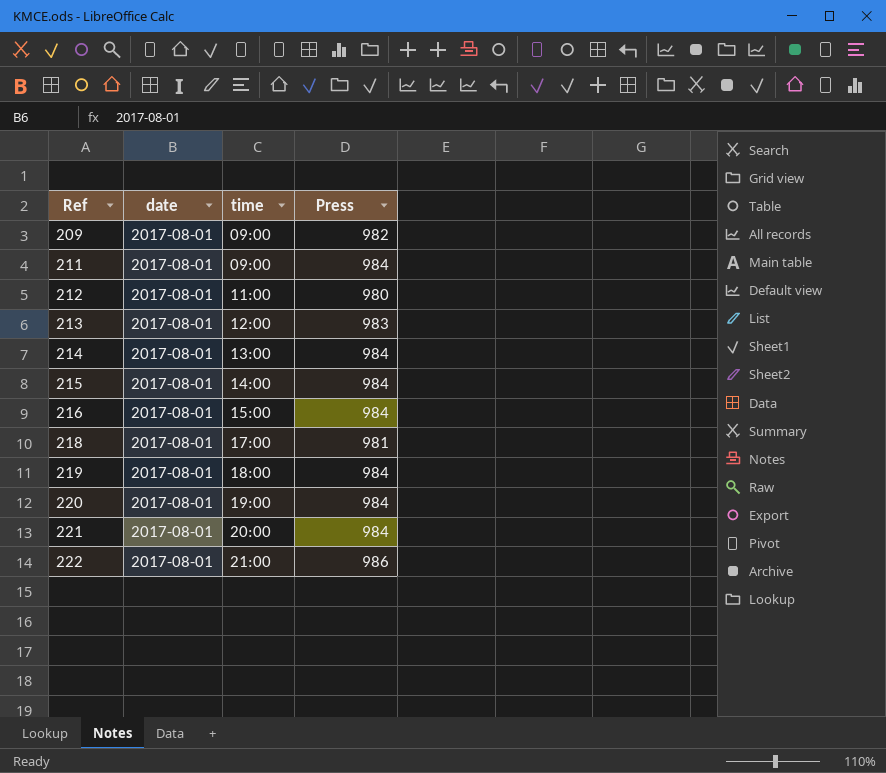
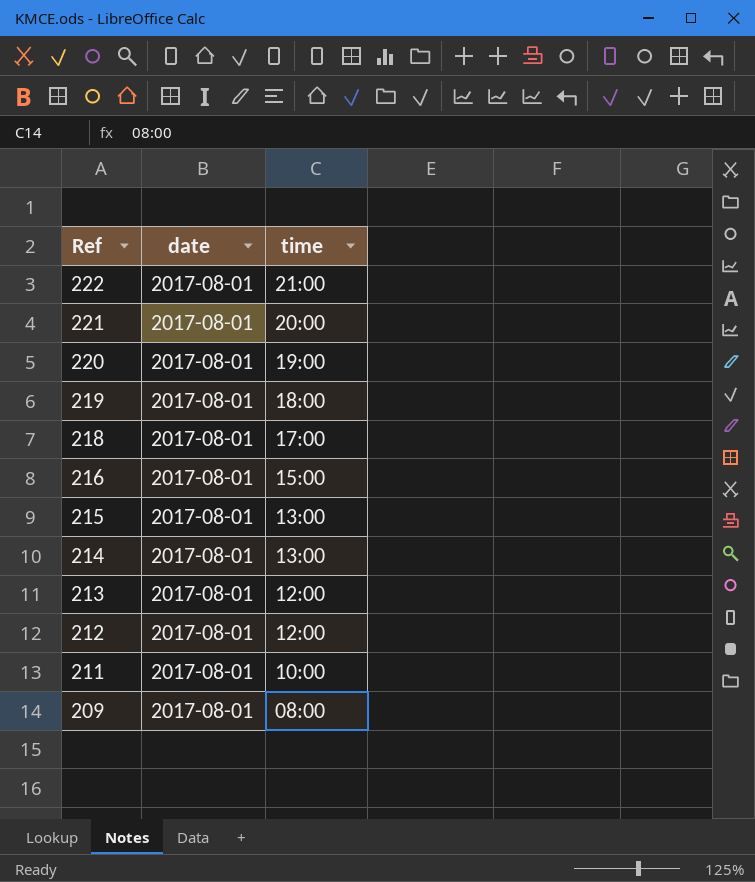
row order: Ref ascending -> Ref descending
column Press | position: 4 -> none
215 | time: 14:00 -> 13:00
212 | time: 11:00 -> 12:00
211 | time: 09:00 -> 10:00
209 | time: 09:00 -> 08:00

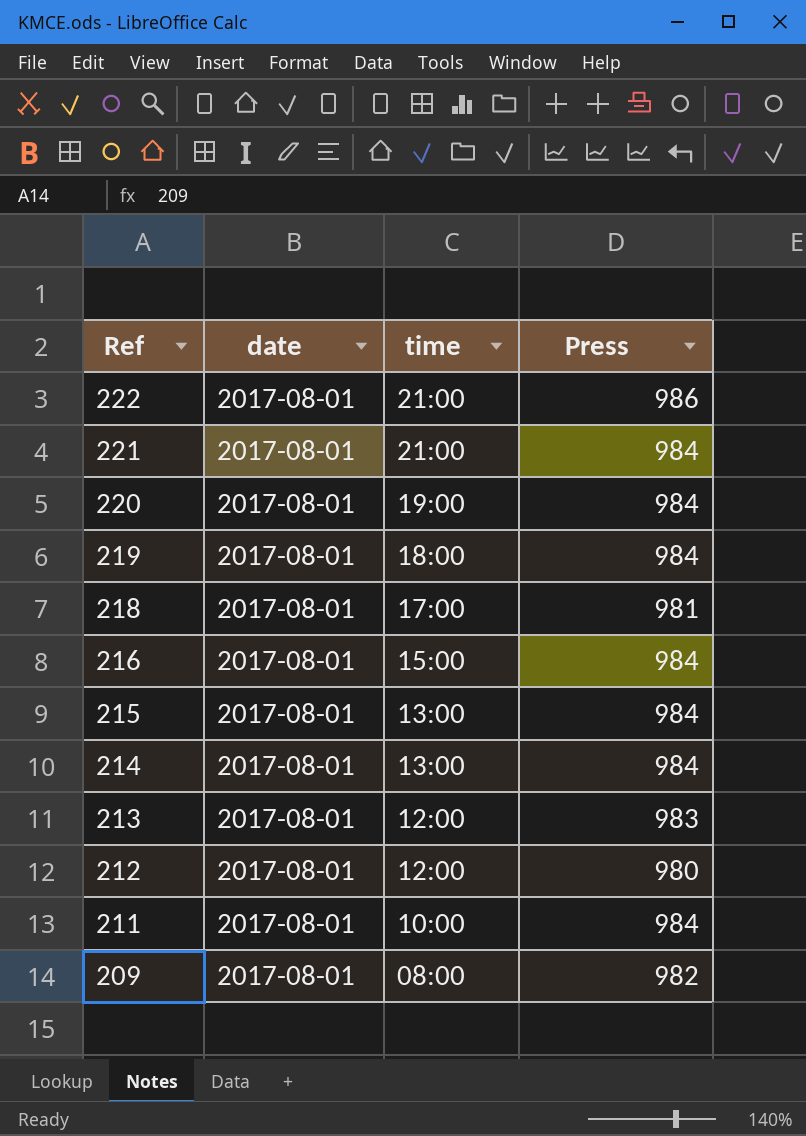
column Press | position: none -> 4
221 | time: 20:00 -> 21:00

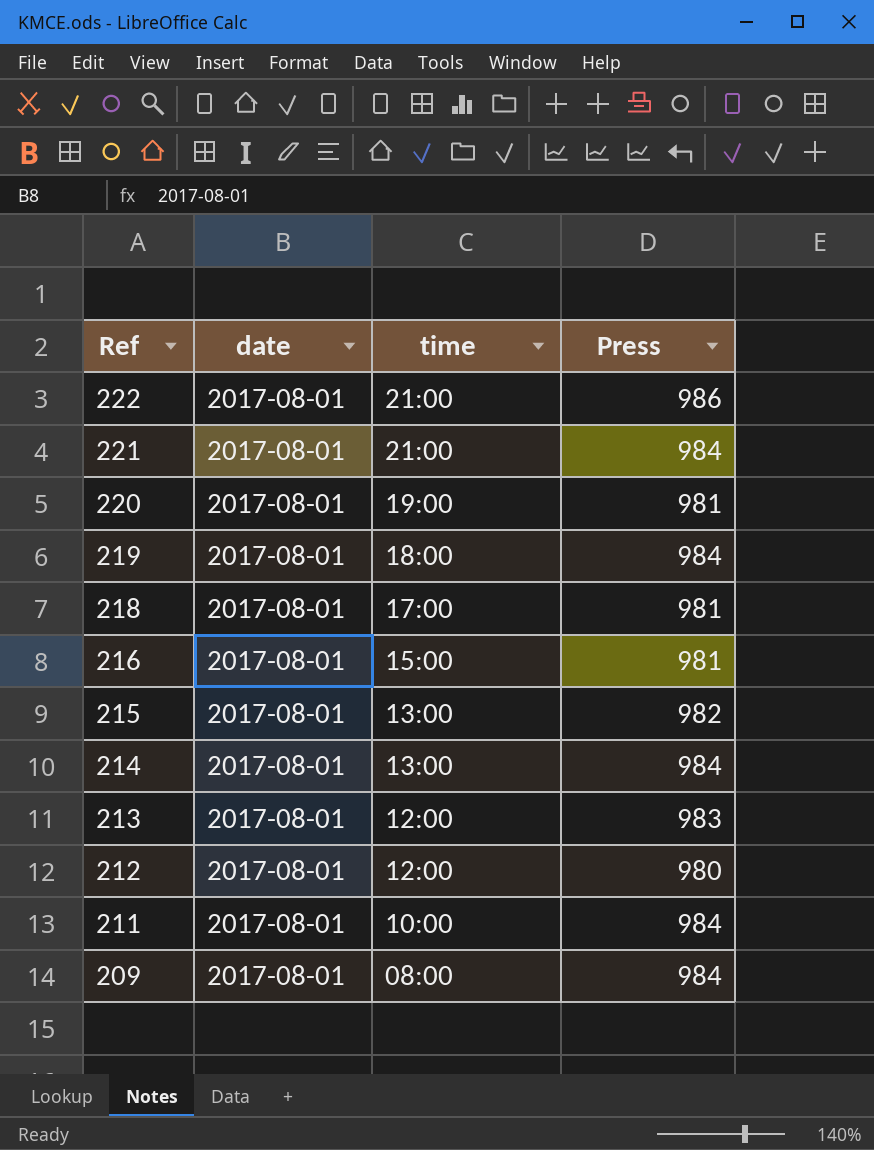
220 | Press: 984 -> 981
216 | Press: 984 -> 981
215 | Press: 984 -> 982
209 | Press: 982 -> 984

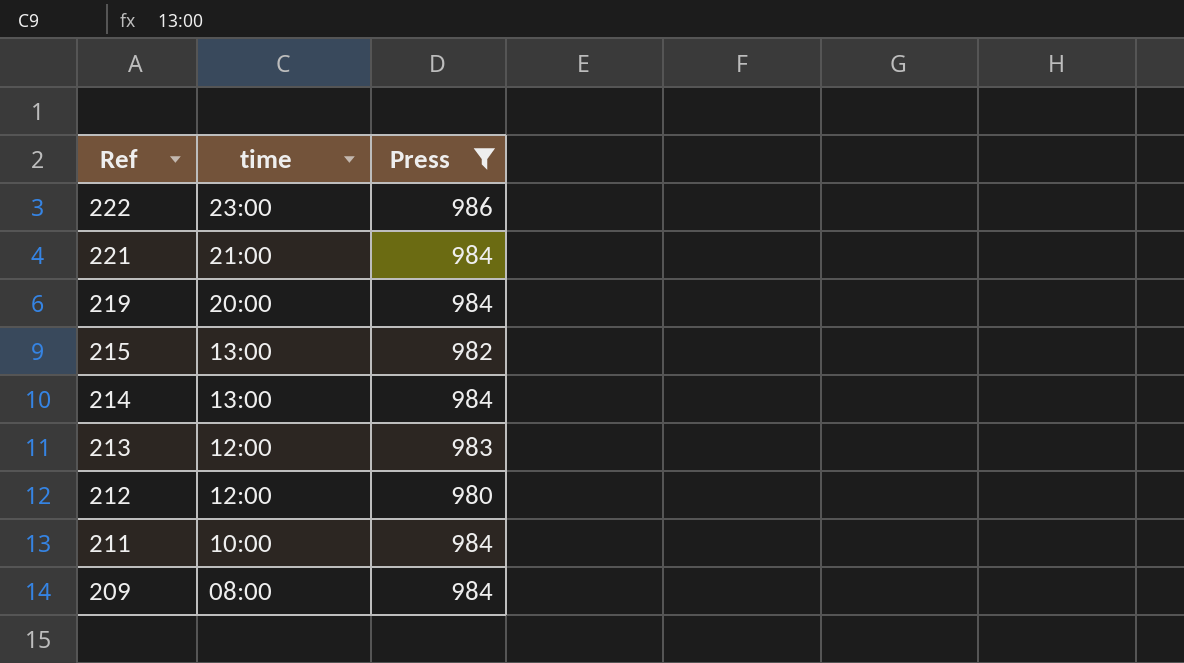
filter: none -> Press != 981
column date | position: 2 -> none
222 | time: 21:00 -> 23:00
219 | time: 18:00 -> 20:00

